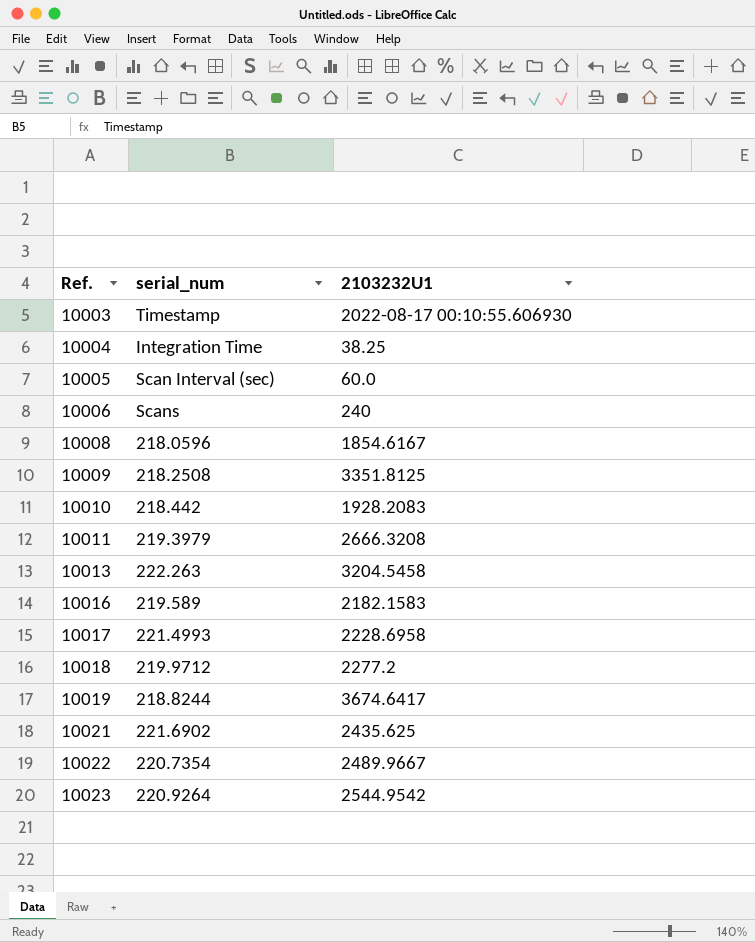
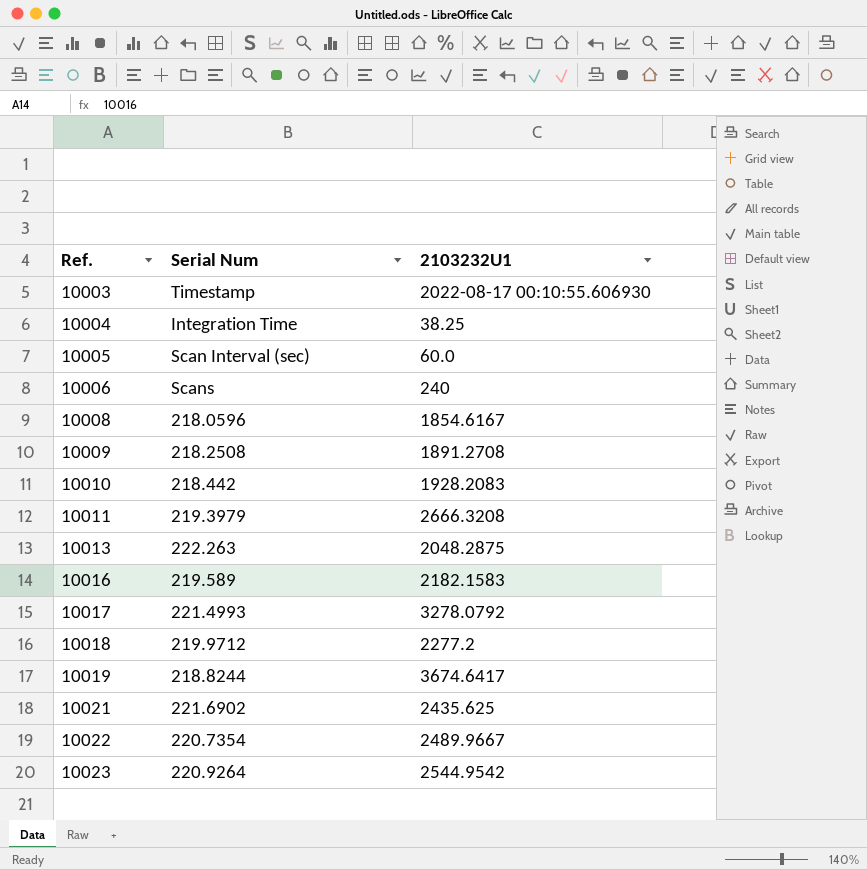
column name: serial_num -> Serial Num
10009 | 2103232U1: 3351.8125 -> 1891.2708
10013 | 2103232U1: 3204.5458 -> 2048.2875
10017 | 2103232U1: 2228.6958 -> 3278.0792

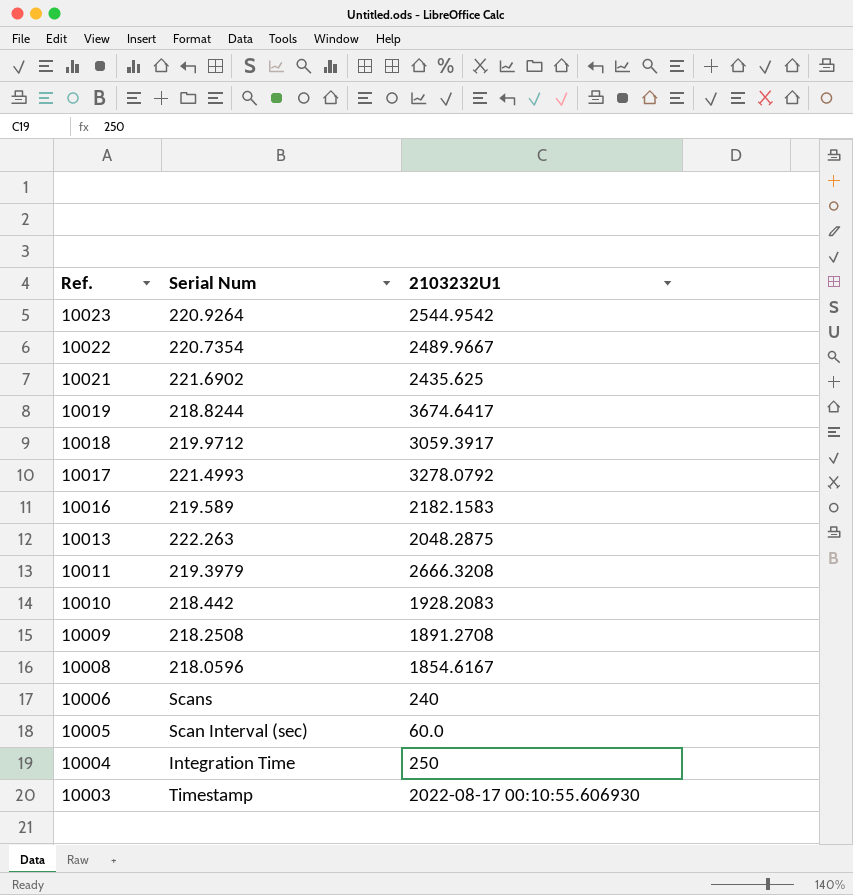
row order: Ref. ascending -> Ref. descending
10018 | 2103232U1: 2277.2 -> 3059.3917
10004 | 2103232U1: 38.25 -> 250

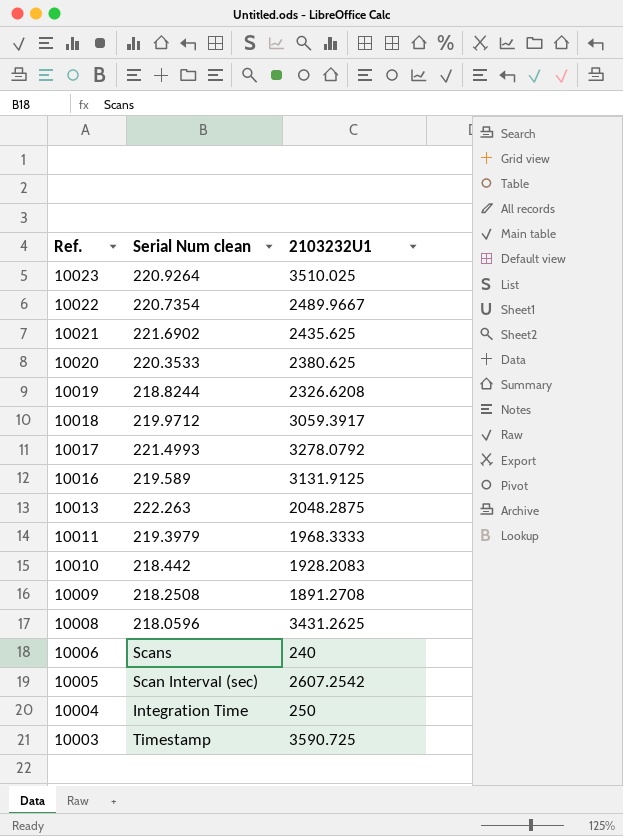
column name: Serial Num -> Serial Num clean
10023 | 2103232U1: 2544.9542 -> 3510.025
row 10020: none -> 220.3533 | 2380.625
10019 | 2103232U1: 3674.6417 -> 2326.6208
10016 | 2103232U1: 2182.1583 -> 3131.9125
10011 | 2103232U1: 2666.3208 -> 1968.3333
10008 | 2103232U1: 1854.6167 -> 3431.2625
10005 | 2103232U1: 60.0 -> 2607.2542
10003 | 2103232U1: 2022-08-17 00:10:55.606930 -> 3590.725

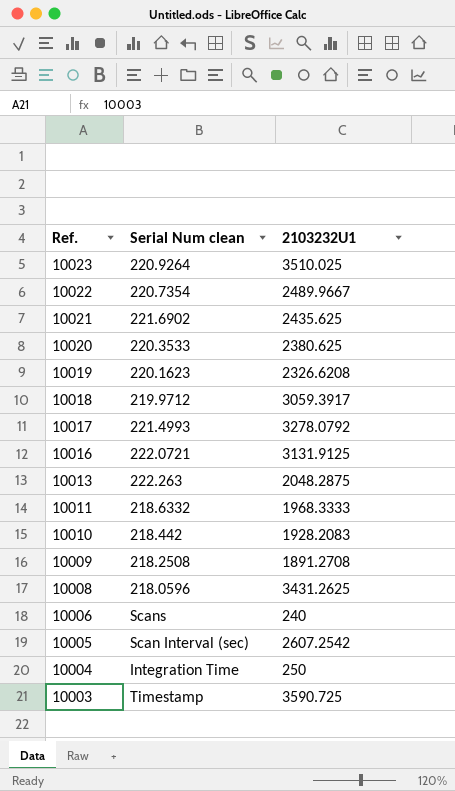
10019 | Serial Num clean: 218.8244 -> 220.1623
10016 | Serial Num clean: 219.589 -> 222.0721
10011 | Serial Num clean: 219.3979 -> 218.6332

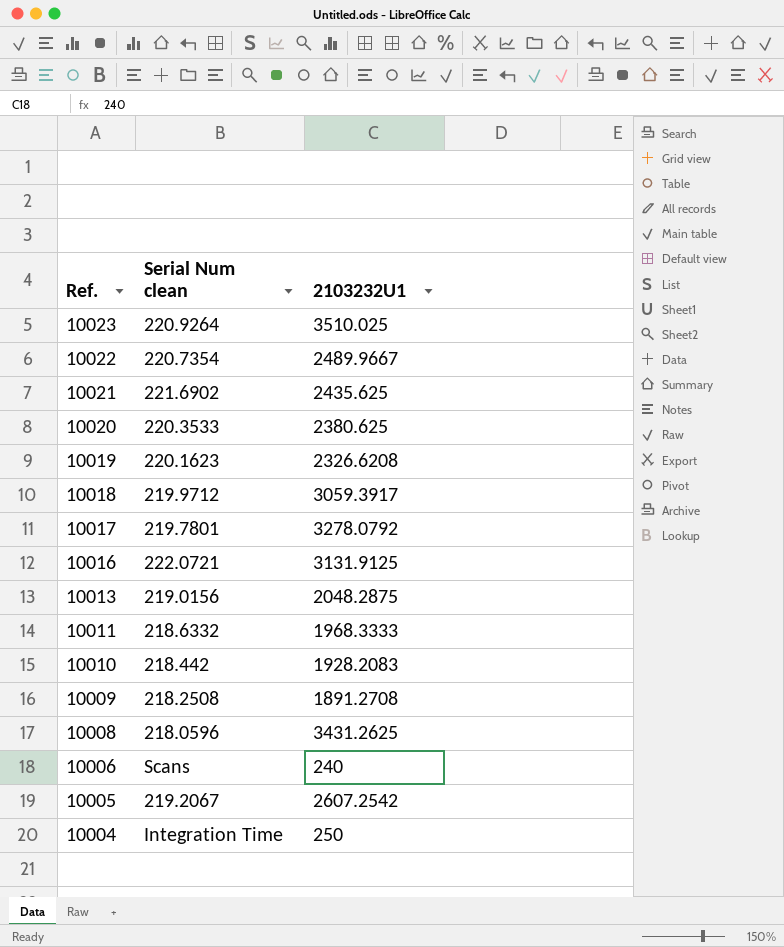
row 10003: Timestamp | 3590.725 -> none
10017 | Serial Num clean: 221.4993 -> 219.7801
10013 | Serial Num clean: 222.263 -> 219.0156
10005 | Serial Num clean: Scan Interval (sec) -> 219.2067

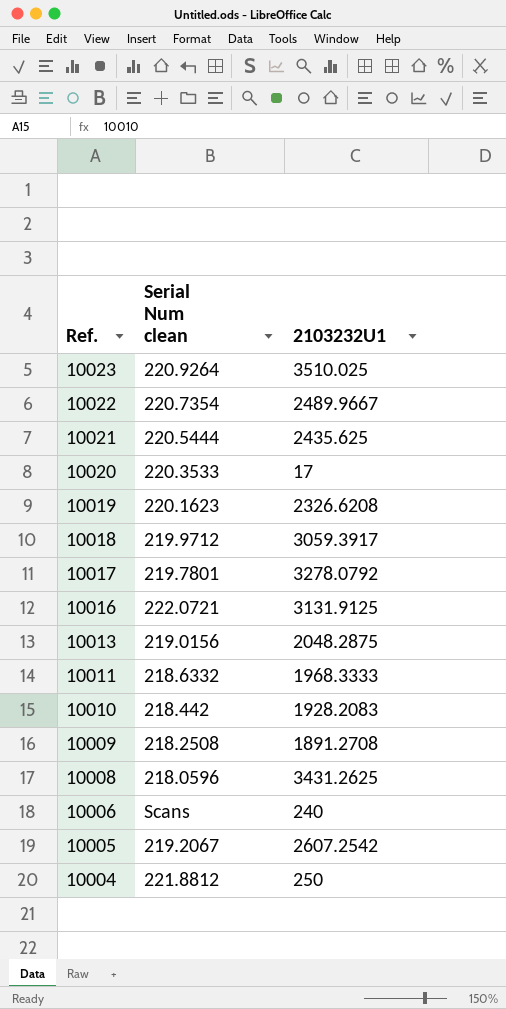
10021 | Serial Num clean: 221.6902 -> 220.5444
10020 | 2103232U1: 2380.625 -> 17
10004 | Serial Num clean: Integration Time -> 221.8812

